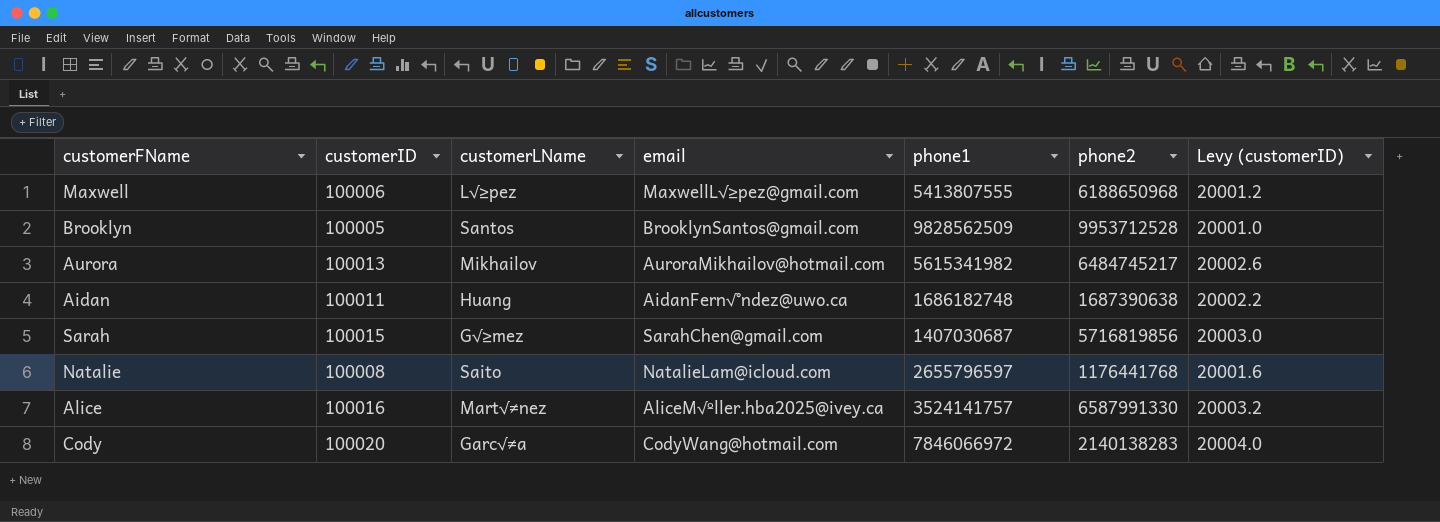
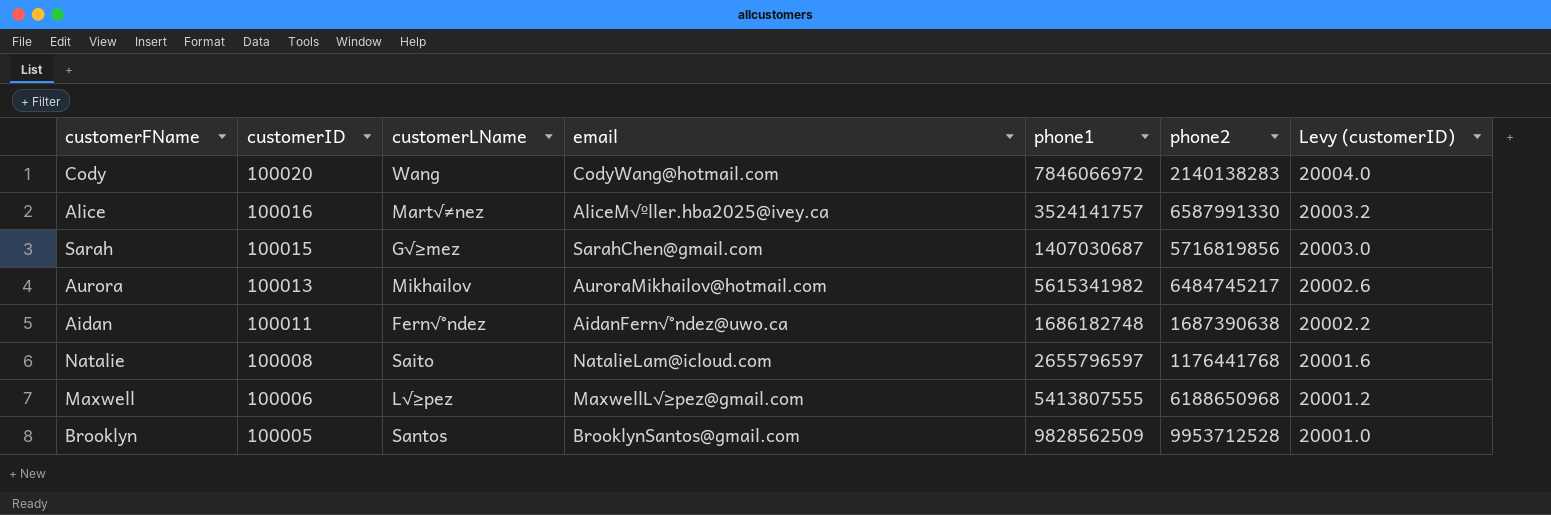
row order: none -> customerID descending
Cody | customerLName: Garc√≠a -> Wang
Aidan | customerLName: Huang -> Fern√°ndez

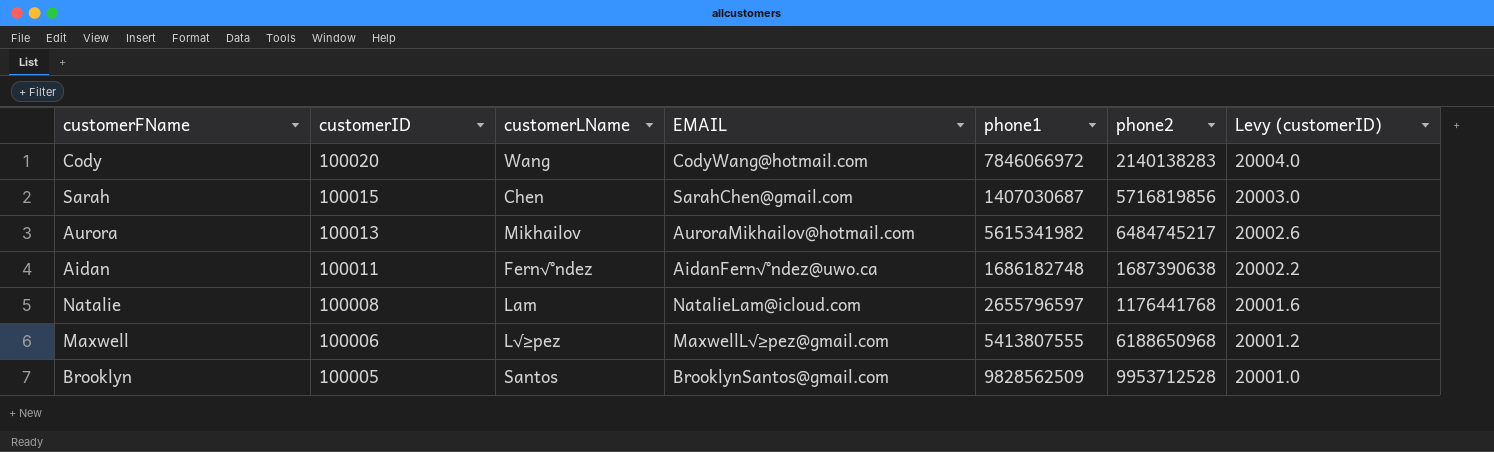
column name: email -> EMAIL
row Alice: 100016 | Mart√≠nez | AliceM√ºller.hba2025@ivey.ca | 3524141757 | 6587991330 | 20003.2 -> none
Sarah | customerLName: G√≥mez -> Chen
Natalie | customerLName: Saito -> Lam

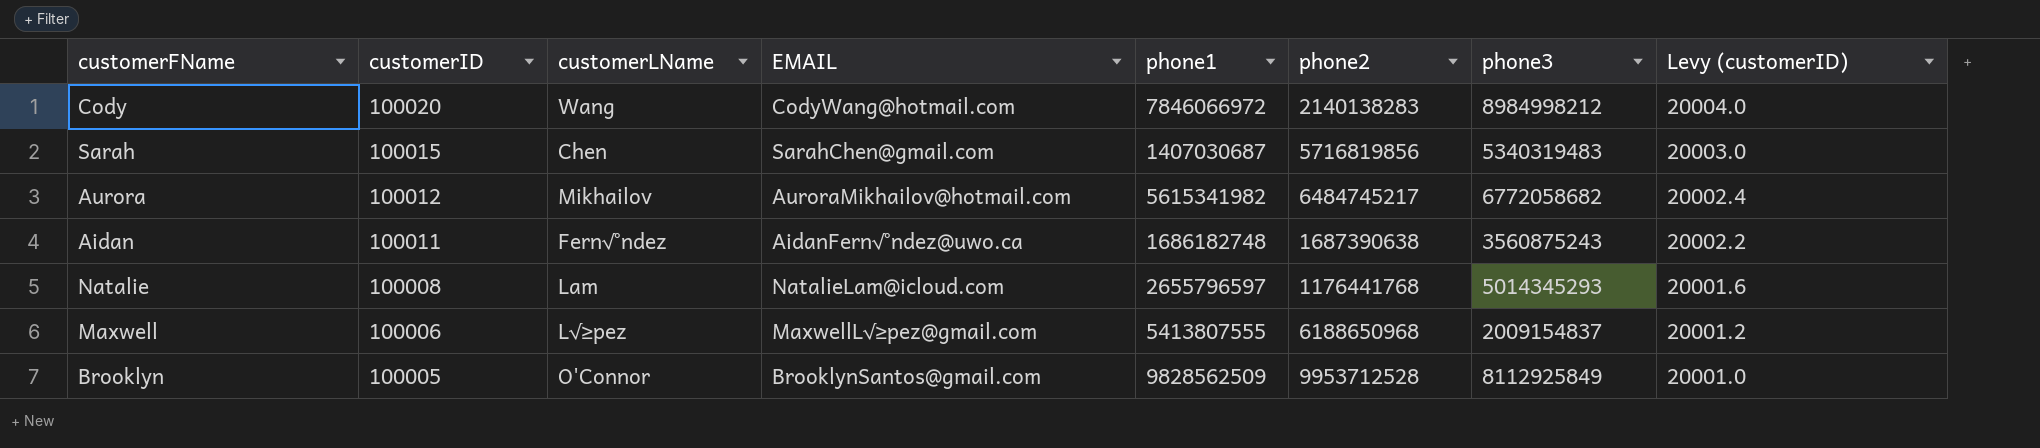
column phone3 | position: none -> 7
Aurora | customerID: 100013 -> 100012
Aurora | Levy (customerID): 20002.6 -> 20002.4
Brooklyn | customerLName: Santos -> O'Connor

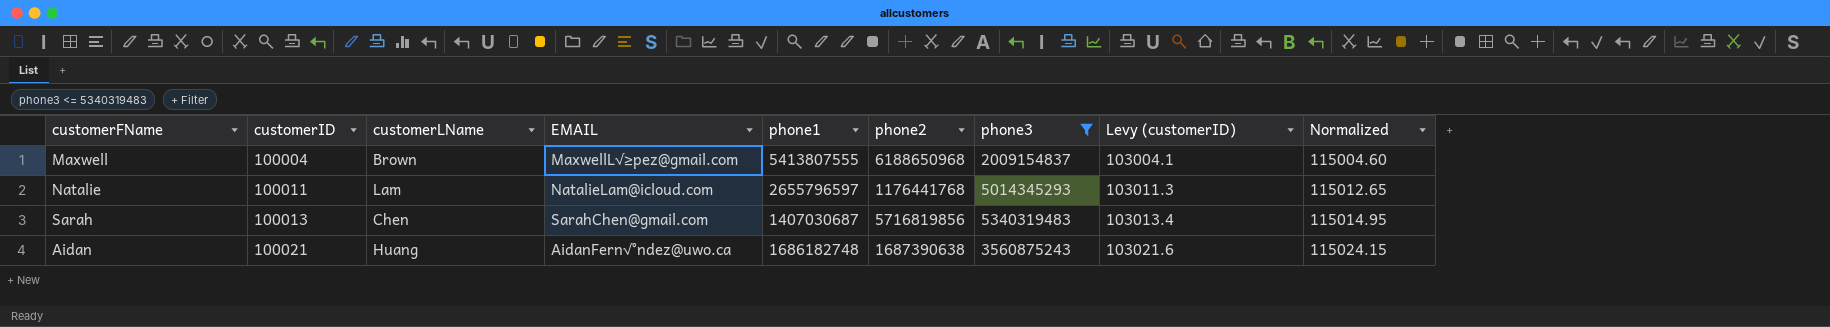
filter: none -> phone3 <= 5340319483
row order: customerID descending -> customerID ascending
column Levy (customerID) | formula: [customerID] * 0.2 -> [customerID] * 1.03
column Normalized | formula: none -> [customerID] * 1.15
Maxwell | customerID: 100006 -> 100004
Maxwell | customerLName: L√≥pez -> Brown
Natalie | customerID: 100008 -> 100011
Sarah | customerID: 100015 -> 100013
Aidan | customerID: 100011 -> 100021
Aidan | customerLName: Fern√°ndez -> Huang

